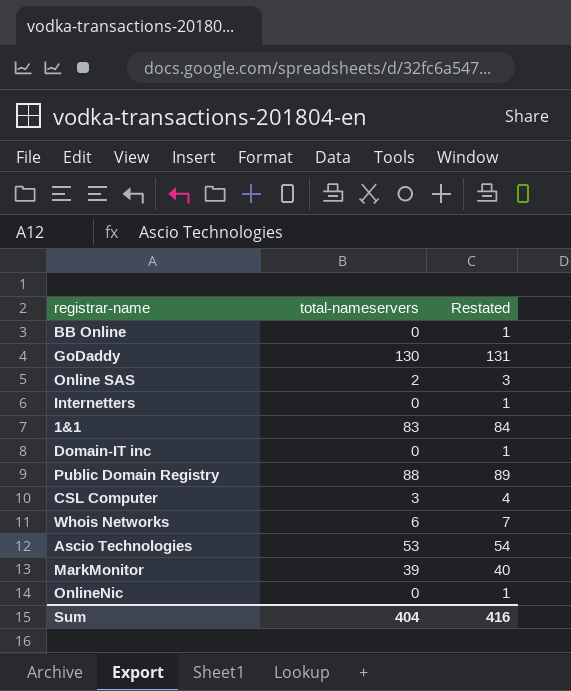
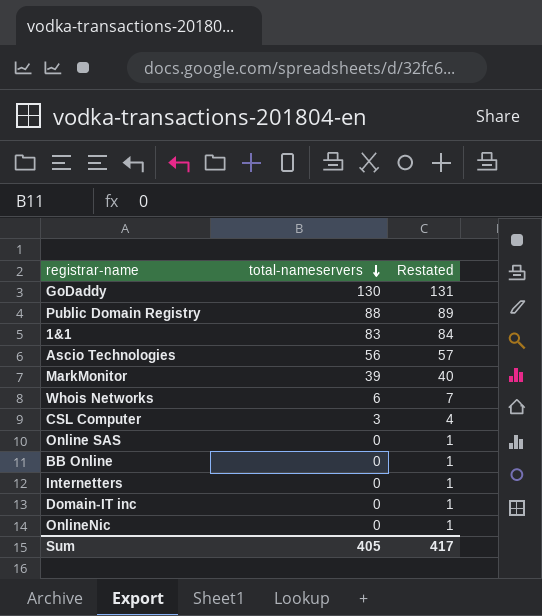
row order: none -> total-nameservers descending
Ascio Technologies | total-nameservers: 53 -> 56
Ascio Technologies | Restated: 54 -> 57
Online SAS | total-nameservers: 2 -> 0
Online SAS | Restated: 3 -> 1
Sum | total-nameservers: 404 -> 405
Sum | Restated: 416 -> 417

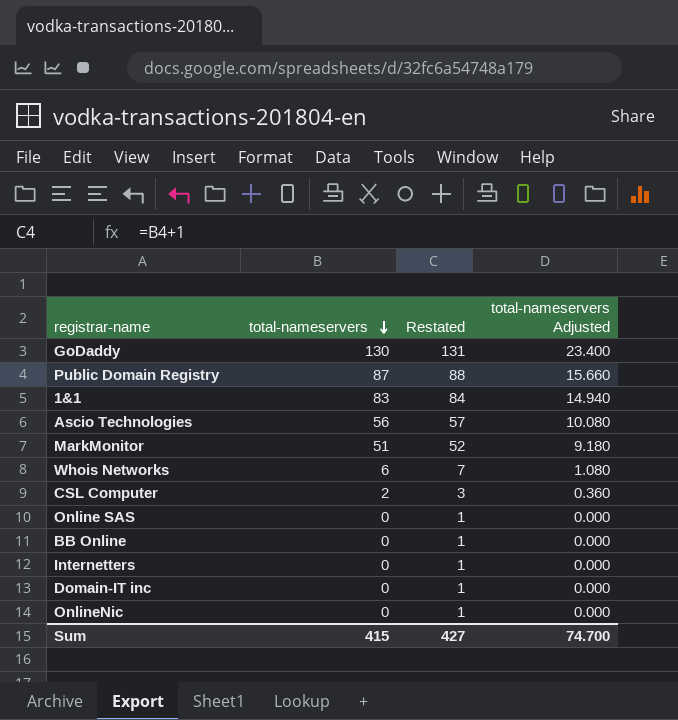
column total-nameservers Adjusted | formula: none -> [total-nameservers] * 0.18
Public Domain Registry | total-nameservers: 88 -> 87
Public Domain Registry | Restated: 89 -> 88
MarkMonitor | total-nameservers: 39 -> 51
MarkMonitor | Restated: 40 -> 52
CSL Computer | total-nameservers: 3 -> 2
CSL Computer | Restated: 4 -> 3
Sum | total-nameservers: 405 -> 415
Sum | Restated: 417 -> 427

